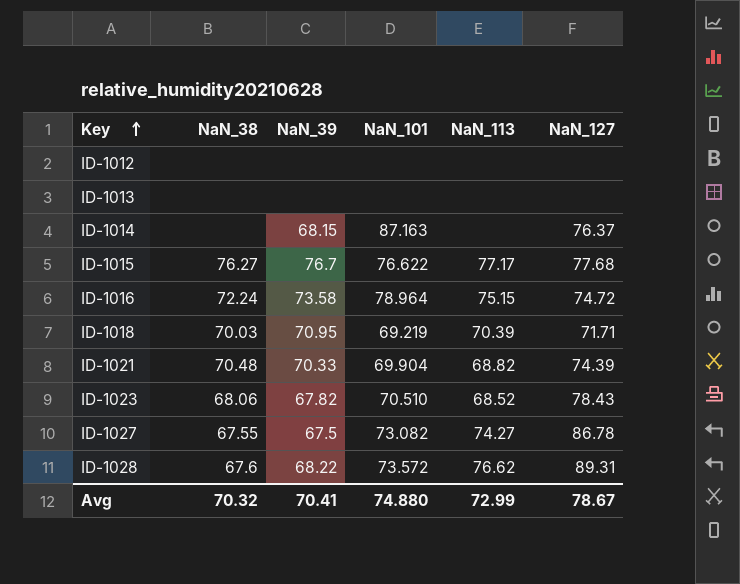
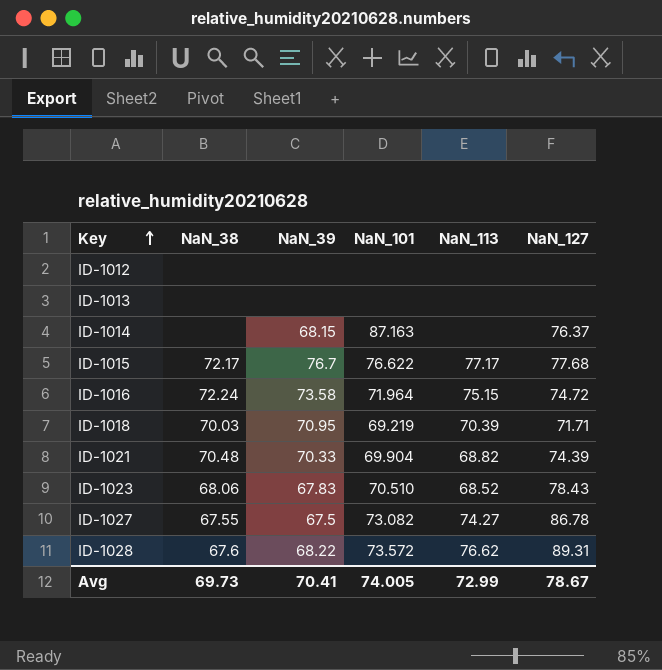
ID-1015 | NaN_38: 76.27 -> 72.17
ID-1016 | NaN_101: 78.964 -> 71.964
ID-1023 | NaN_39: 67.82 -> 67.83
Avg | NaN_38: 70.32 -> 69.73
Avg | NaN_101: 74.880 -> 74.005

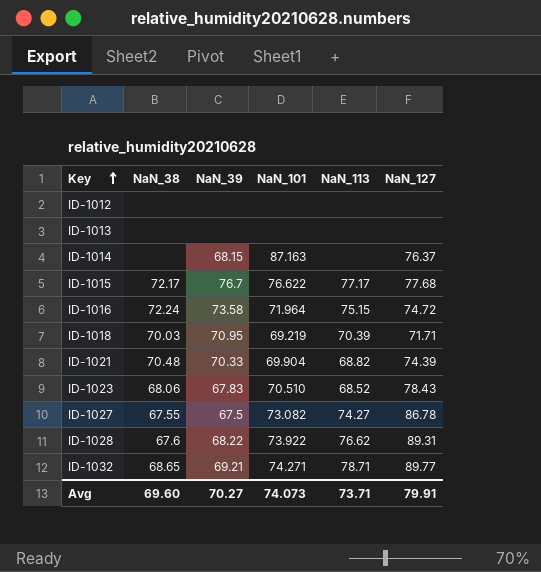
ID-1028 | NaN_101: 73.572 -> 73.922
row ID-1032: none -> 68.65 | 69.21 | 74.271 | 78.71 | 89.77
Avg | NaN_38: 69.73 -> 69.60
Avg | NaN_39: 70.41 -> 70.27
Avg | NaN_101: 74.005 -> 74.073
Avg | NaN_113: 72.99 -> 73.71
Avg | NaN_127: 78.67 -> 79.91

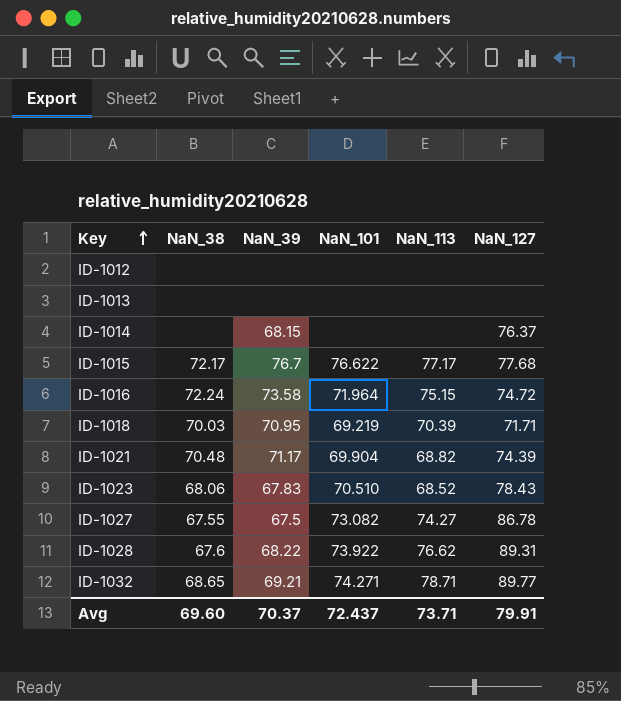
ID-1014 | NaN_101: 87.163 -> none
ID-1021 | NaN_39: 70.33 -> 71.17
Avg | NaN_39: 70.27 -> 70.37
Avg | NaN_101: 74.073 -> 72.437

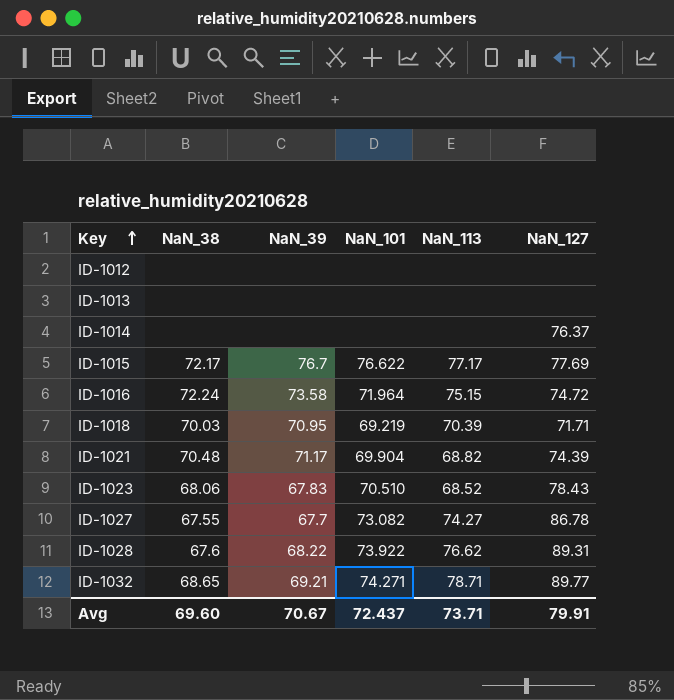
ID-1014 | NaN_39: 68.15 -> none
ID-1015 | NaN_127: 77.68 -> 77.69
ID-1027 | NaN_39: 67.5 -> 67.7
Avg | NaN_39: 70.37 -> 70.67

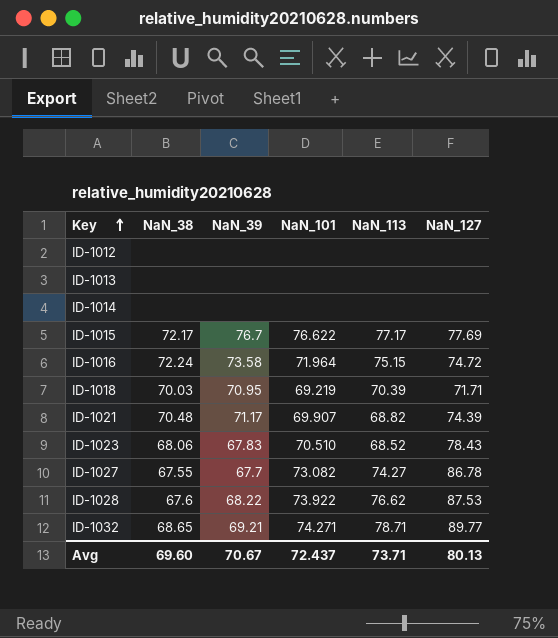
ID-1014 | NaN_127: 76.37 -> none
ID-1021 | NaN_101: 69.904 -> 69.907
ID-1028 | NaN_127: 89.31 -> 87.53
Avg | NaN_127: 79.91 -> 80.13

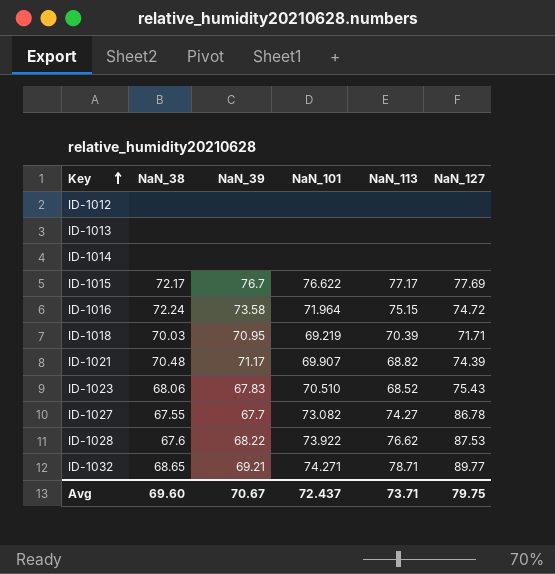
ID-1023 | NaN_127: 78.43 -> 75.43
Avg | NaN_127: 80.13 -> 79.75

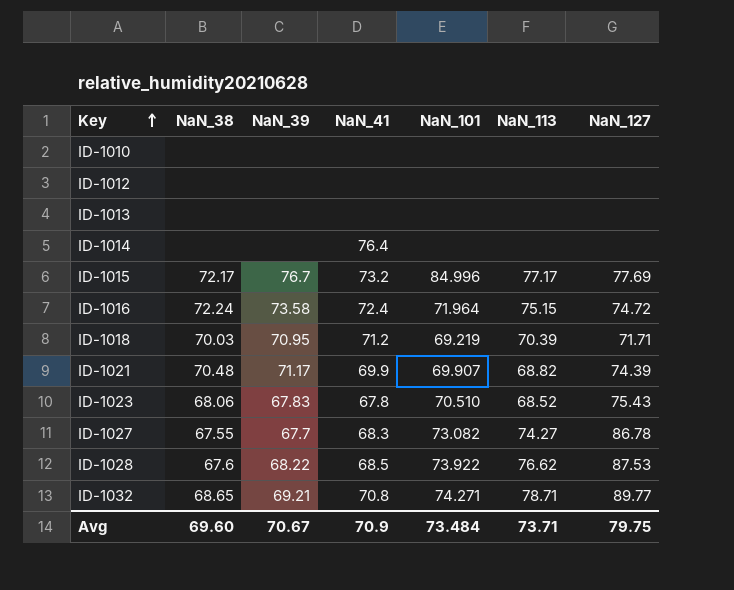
column NaN_41 | position: none -> 4
row ID-1010: none -> none | none | none | none | none | none
ID-1015 | NaN_101: 76.622 -> 84.996
Avg | NaN_101: 72.437 -> 73.484

